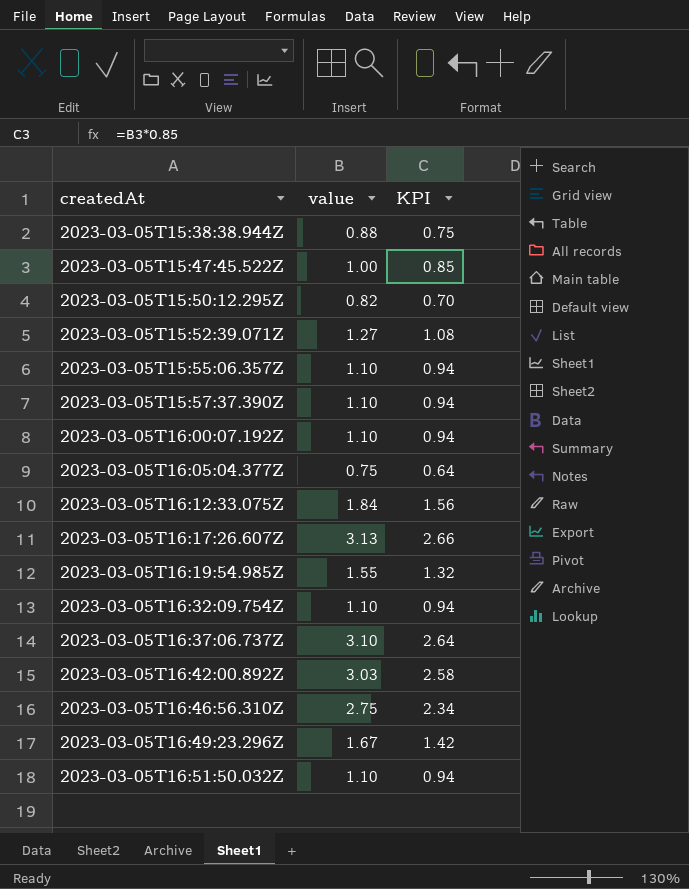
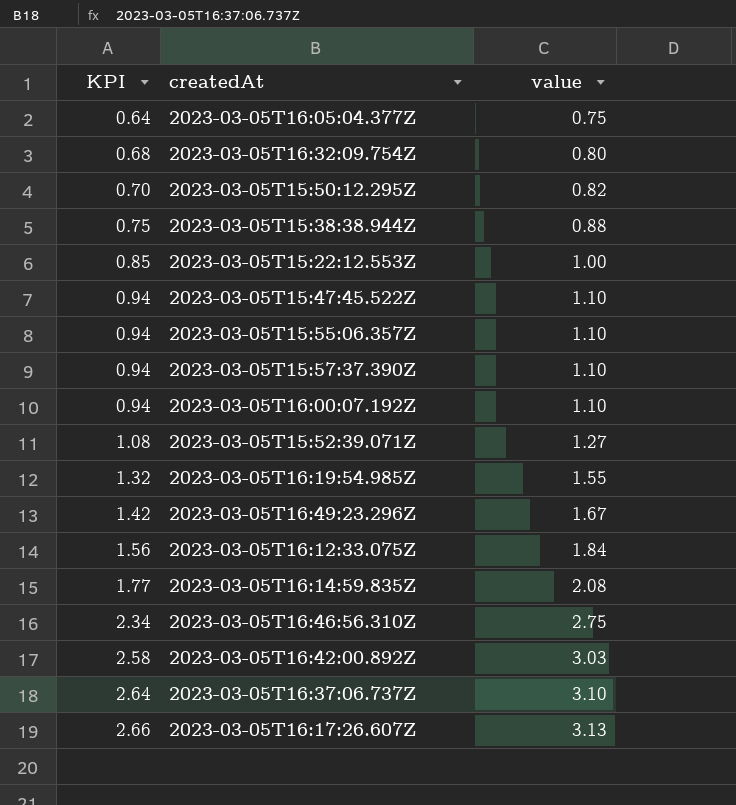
row order: createdAt ascending -> KPI ascending
column KPI | position: 3 -> 1
row 2023-03-05T16:51:50.032Z: 1.10 | 0.94 -> none
2023-03-05T16:32:09.754Z | KPI: 0.94 -> 0.68
2023-03-05T16:32:09.754Z | value: 1.10 -> 0.80
row 2023-03-05T15:22:12.553Z: none -> 0.85 | 1.00
2023-03-05T15:47:45.522Z | KPI: 0.85 -> 0.94
2023-03-05T15:47:45.522Z | value: 1.00 -> 1.10
row 2023-03-05T16:14:59.835Z: none -> 1.77 | 2.08

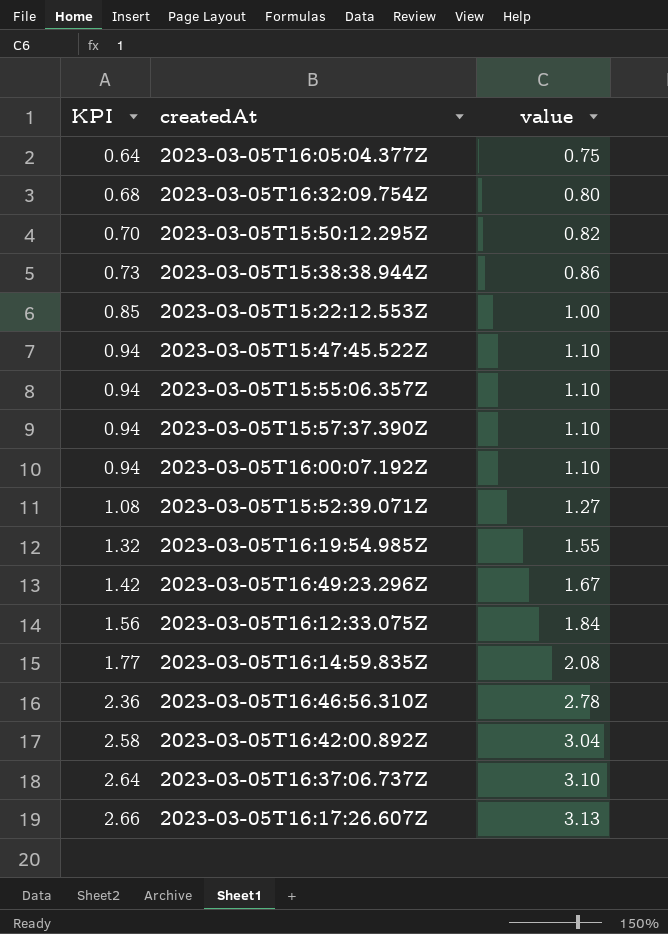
2023-03-05T15:38:38.944Z | KPI: 0.75 -> 0.73
2023-03-05T15:38:38.944Z | value: 0.88 -> 0.86
2023-03-05T16:46:56.310Z | KPI: 2.34 -> 2.36
2023-03-05T16:46:56.310Z | value: 2.75 -> 2.78
2023-03-05T16:42:00.892Z | value: 3.03 -> 3.04

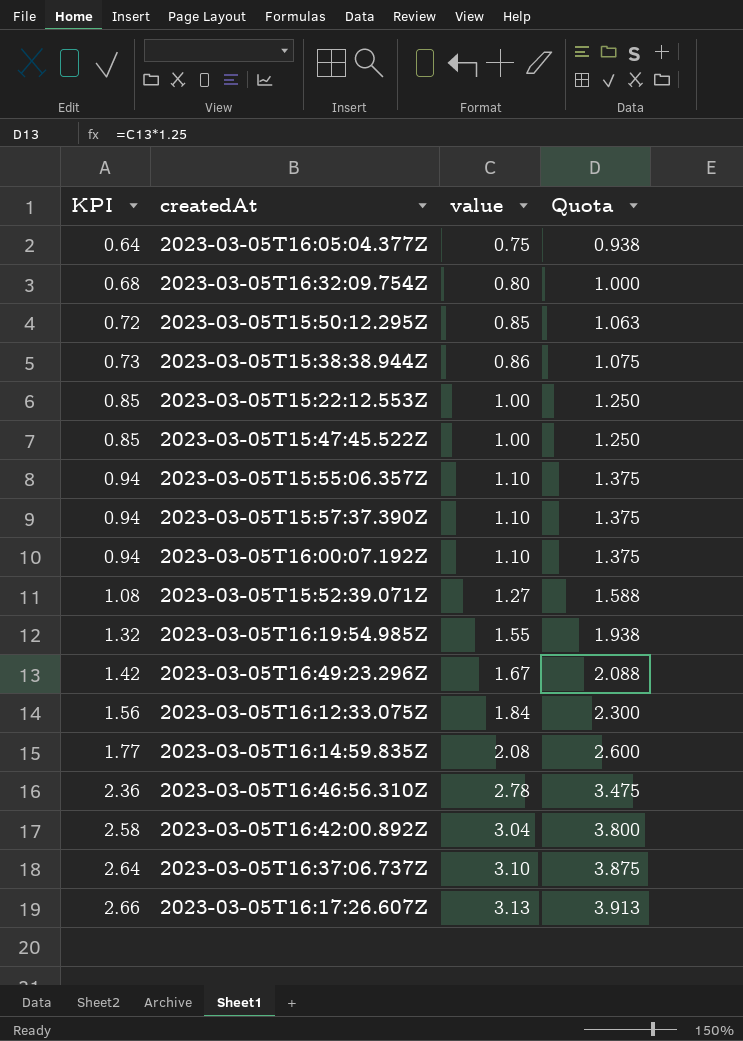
column Quota | formula: none -> [value] * 1.25
2023-03-05T15:50:12.295Z | KPI: 0.70 -> 0.72
2023-03-05T15:50:12.295Z | value: 0.82 -> 0.85
2023-03-05T15:47:45.522Z | KPI: 0.94 -> 0.85
2023-03-05T15:47:45.522Z | value: 1.10 -> 1.00

